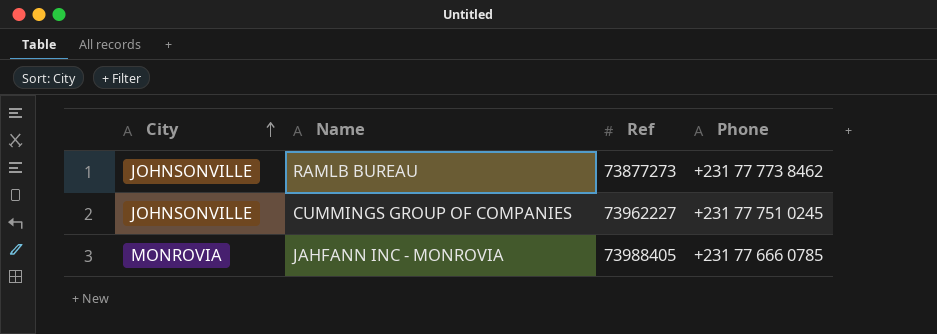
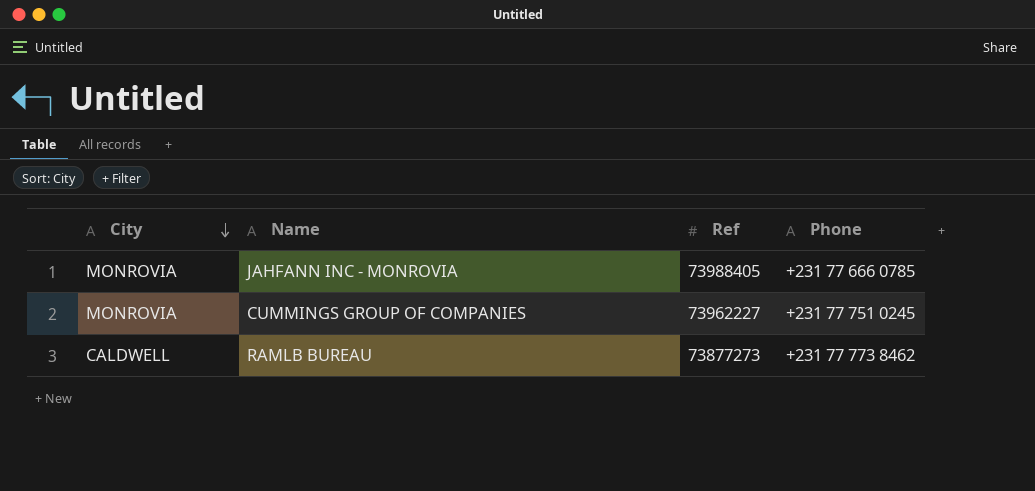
row order: City ascending -> City descending
CUMMINGS GROUP OF COMPANIES | City: JOHNSONVILLE -> MONROVIA
RAMLB BUREAU | City: JOHNSONVILLE -> CALDWELL

